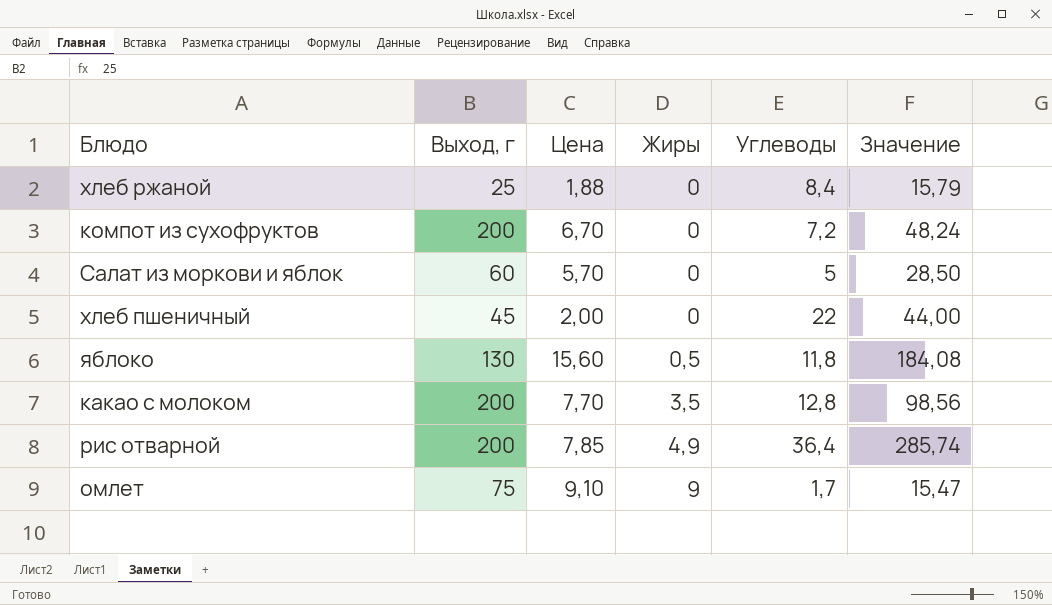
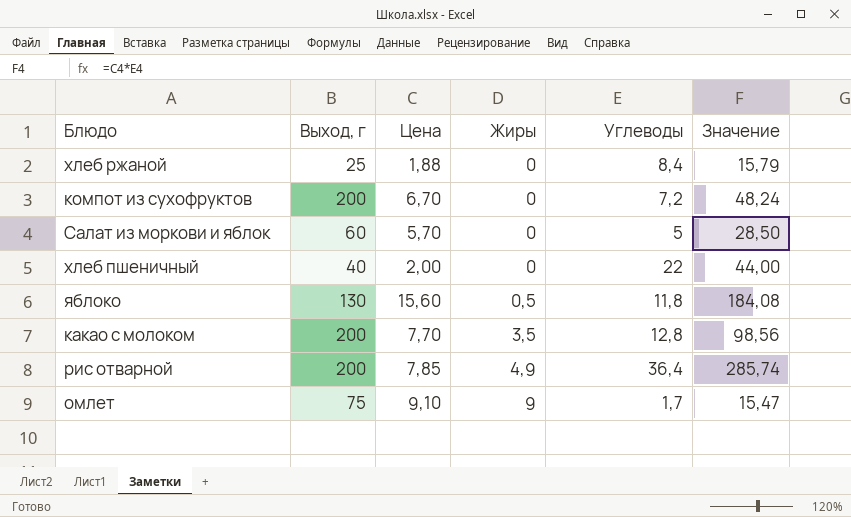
хлеб пшеничный | Выход, г: 45 -> 40

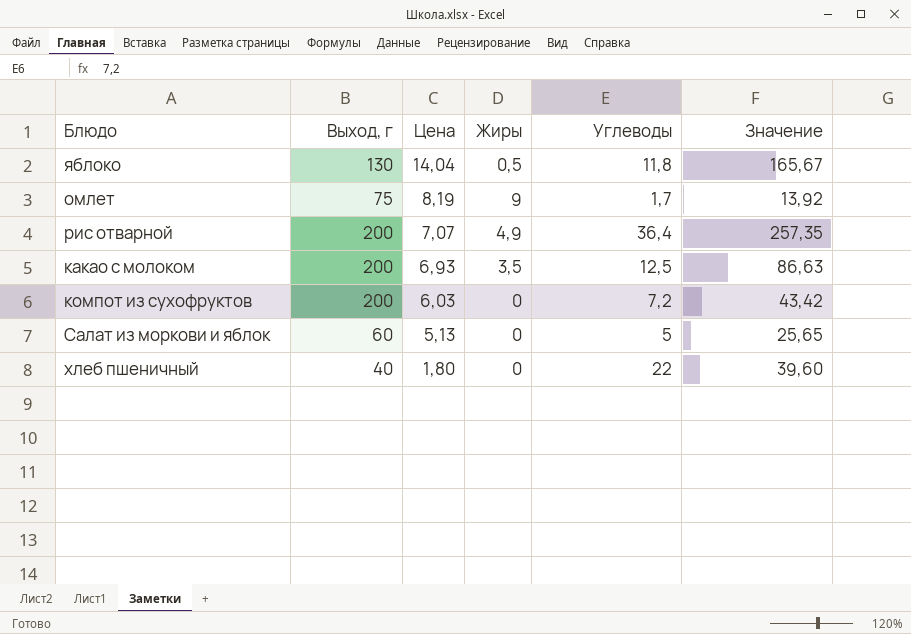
row order: Жиры ascending -> Цена descending
row хлеб ржаной: 25 | 1,88 | 0 | 8,4 | 15,79 -> none
яблоко | Цена: 15,60 -> 14,04
яблоко | Значение: 184,08 -> 165,67
омлет | Цена: 9,10 -> 8,19
омлет | Значение: 15,47 -> 13,92
рис отварной | Цена: 7,85 -> 7,07
рис отварной | Значение: 285,74 -> 257,35
какао с молоком | Цена: 7,70 -> 6,93
какао с молоком | Углеводы: 12,8 -> 12,5
какао с молоком | Значение: 98,56 -> 86,63
компот из сухофруктов | Цена: 6,70 -> 6,03
компот из сухофруктов | Значение: 48,24 -> 43,42
Салат из моркови и яблок | Цена: 5,70 -> 5,13
Салат из моркови и яблок | Значение: 28,50 -> 25,65
хлеб пшеничный | Цена: 2,00 -> 1,80
хлеб пшеничный | Значение: 44,00 -> 39,60

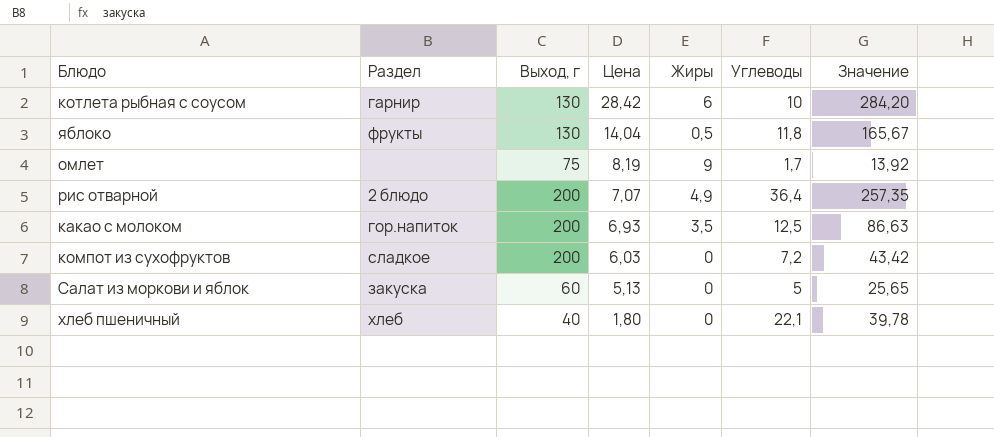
column Раздел | position: none -> 2
row котлета рыбная с соусом: none -> гарнир | 130 | 28,42 | 6 | 10 | 284,20
хлеб пшеничный | Углеводы: 22 -> 22,1
хлеб пшеничный | Значение: 39,60 -> 39,78

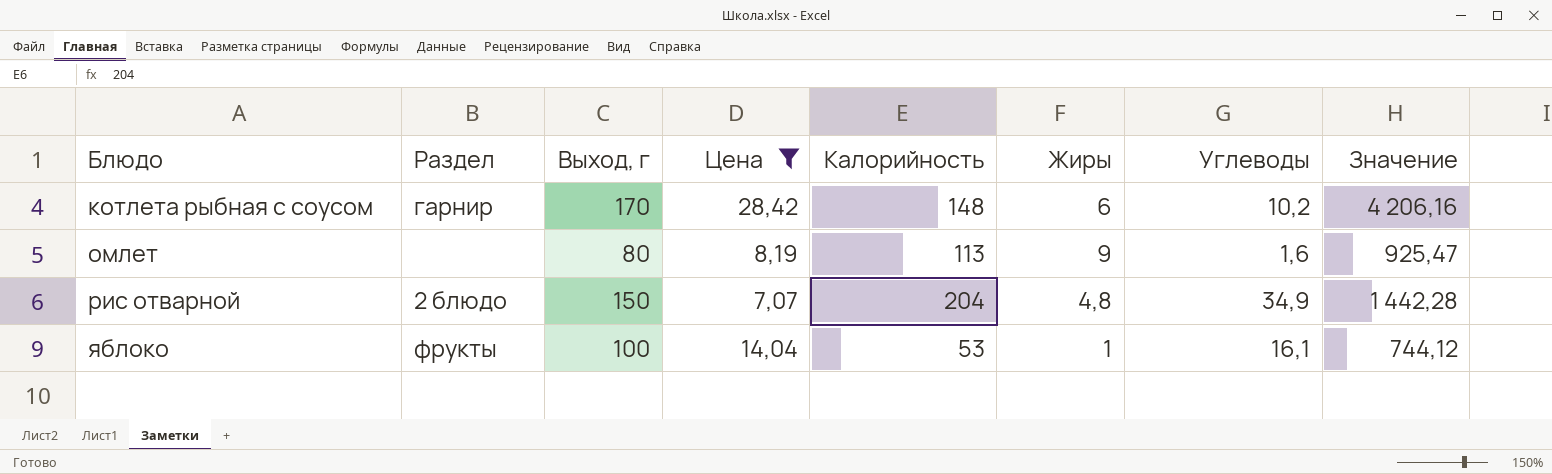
filter: none -> Цена >= 7,07
row order: Цена descending -> Блюдо ascending
column Калорийность | position: none -> 5
column Значение | formula: [Цена] * [Углеводы] -> [Цена] * [Калорийность]
котлета рыбная с соусом | Выход, г: 130 -> 170
котлета рыбная с соусом | Углеводы: 10 -> 10,2
омлет | Выход, г: 75 -> 80
омлет | Углеводы: 1,7 -> 1,6
рис отварной | Выход, г: 200 -> 150
рис отварной | Жиры: 4,9 -> 4,8
рис отварной | Углеводы: 36,4 -> 34,9
яблоко | Выход, г: 130 -> 100
яблоко | Жиры: 0,5 -> 1
яблоко | Углеводы: 11,8 -> 16,1

